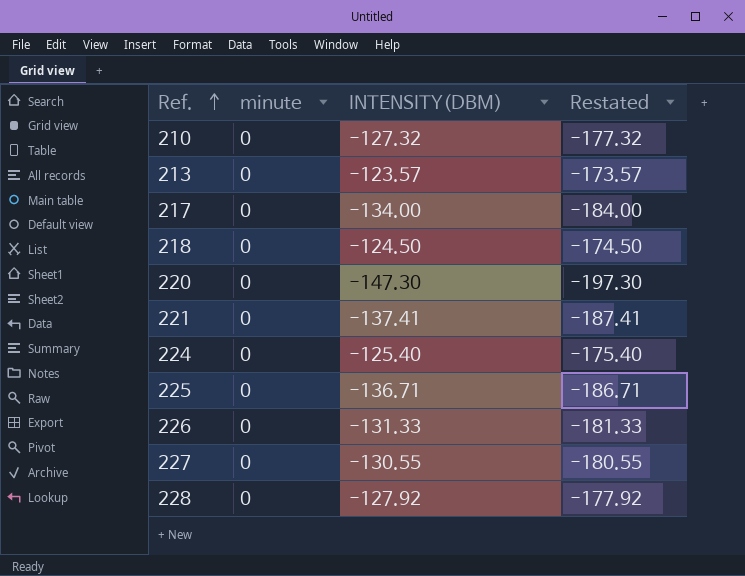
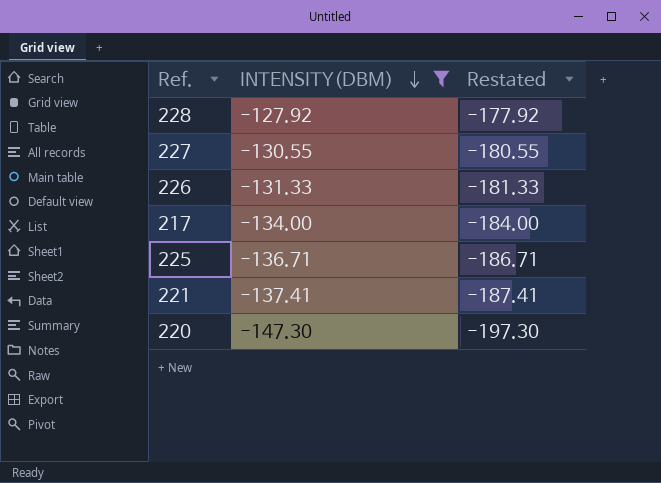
filter: none -> INTENSITY(DBM) <= -127.92
row order: Ref. ascending -> INTENSITY(DBM) descending
column minute | position: 2 -> none

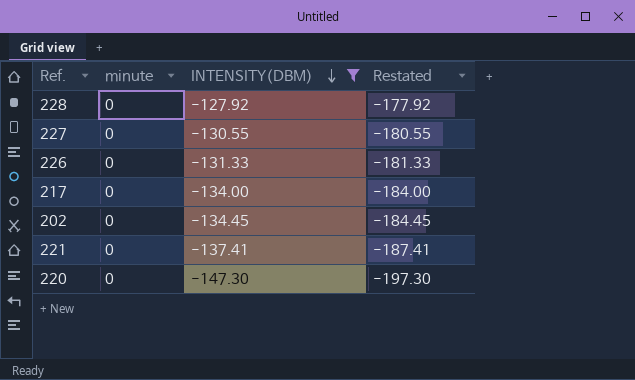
column minute | position: none -> 2
row 225: -136.71 | -186.71 -> none
row 202: none -> 0 | -134.45 | -184.45

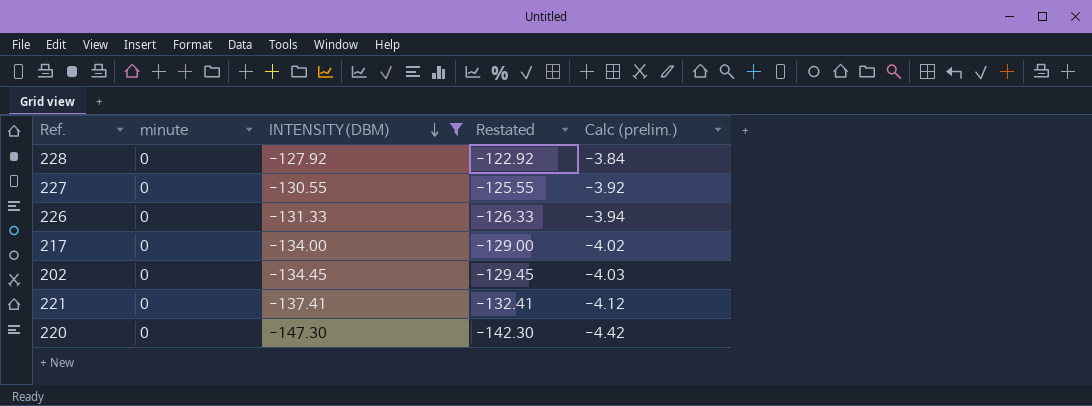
column Restated | formula: [INTENSITY(DBM)] - 50 -> [INTENSITY(DBM)] + 5
column Calc (prelim.) | formula: none -> [INTENSITY(DBM)] * 0.03

